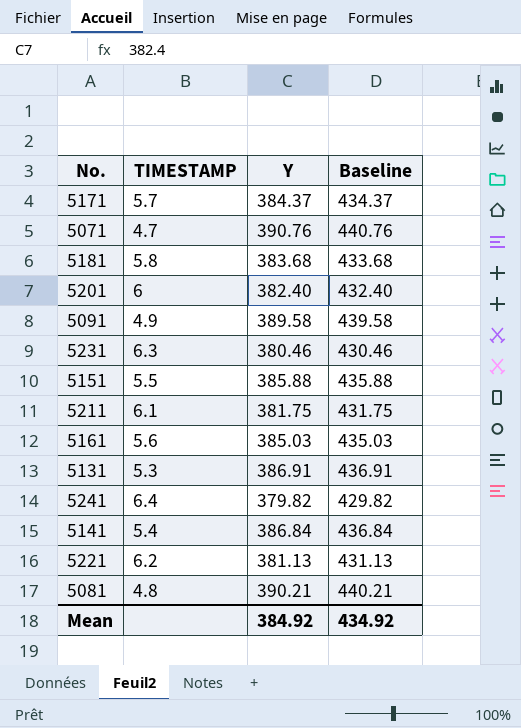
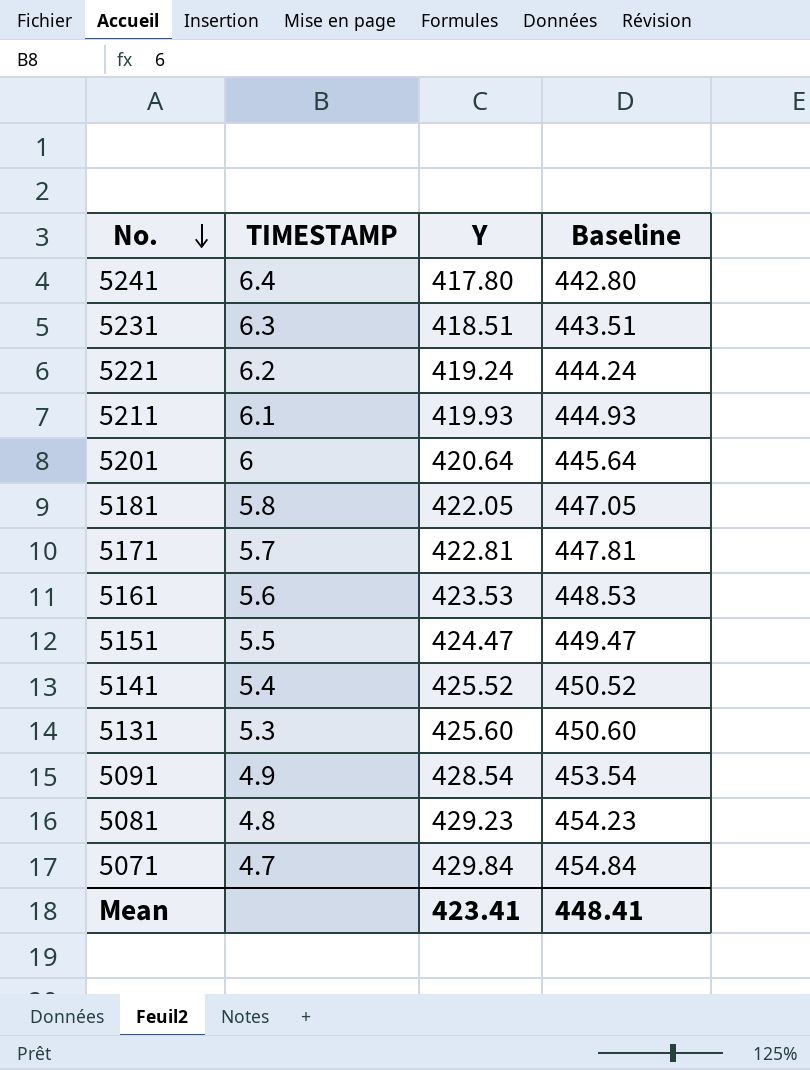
row order: none -> No. descending
column Baseline | formula: [Y] + 50 -> [Y] + 25
5241 | Y: 379.82 -> 417.80
5231 | Y: 380.46 -> 418.51
5221 | Y: 381.13 -> 419.24
5211 | Y: 381.75 -> 419.93
5201 | Y: 382.40 -> 420.64
5181 | Y: 383.68 -> 422.05
5171 | Y: 384.37 -> 422.81
5161 | Y: 385.03 -> 423.53
5151 | Y: 385.88 -> 424.47
5141 | Y: 386.84 -> 425.52
5131 | Y: 386.91 -> 425.60
5091 | Y: 389.58 -> 428.54
5081 | Y: 390.21 -> 429.23
5071 | Y: 390.76 -> 429.84
Mean | Y: 384.92 -> 423.41
Mean | Baseline: 434.92 -> 448.41

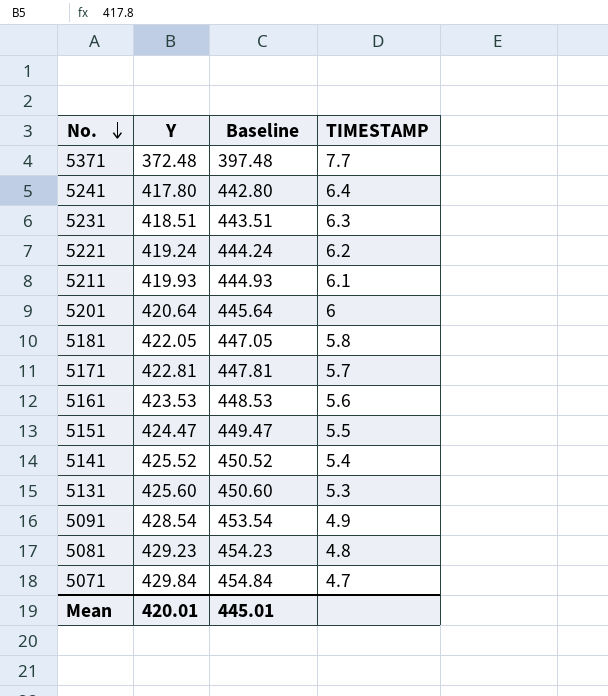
column TIMESTAMP | position: 2 -> 4
row 5371: none -> 372.48 | 397.48 | 7.7
Mean | Y: 423.41 -> 420.01
Mean | Baseline: 448.41 -> 445.01

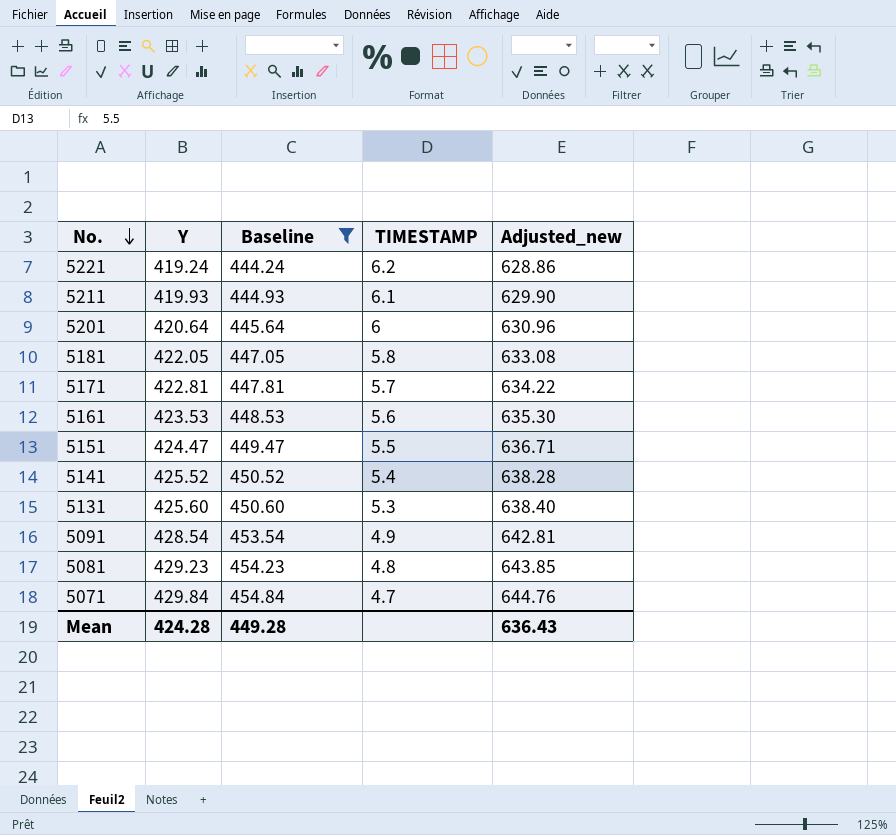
filter: none -> Baseline >= 444.24
column Adjusted_new | formula: none -> [Y] * 1.5
Mean | Y: 420.01 -> 424.28
Mean | Baseline: 445.01 -> 449.28

